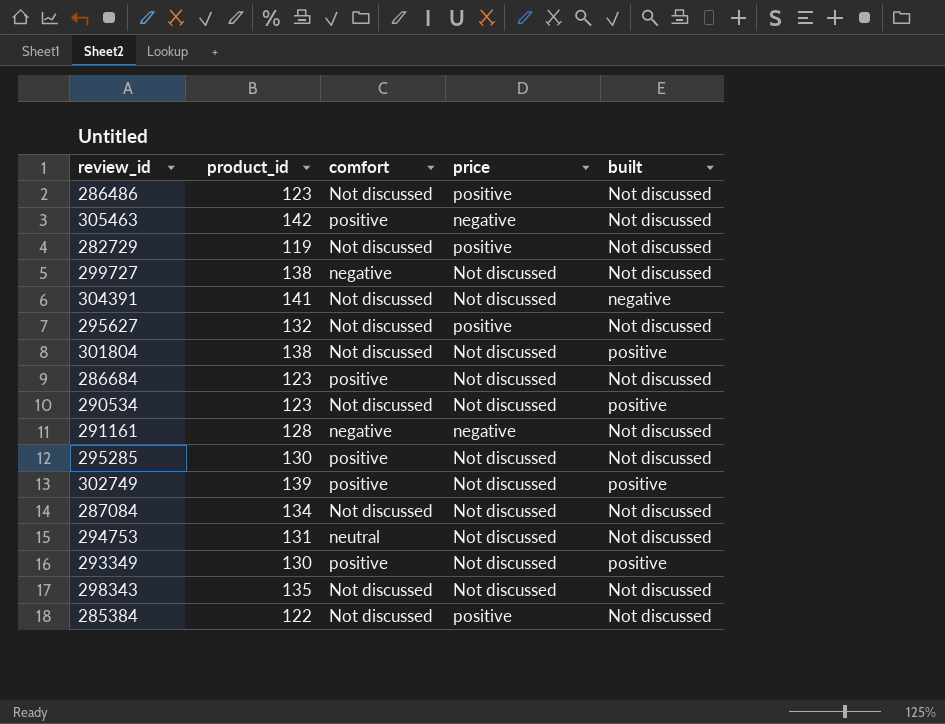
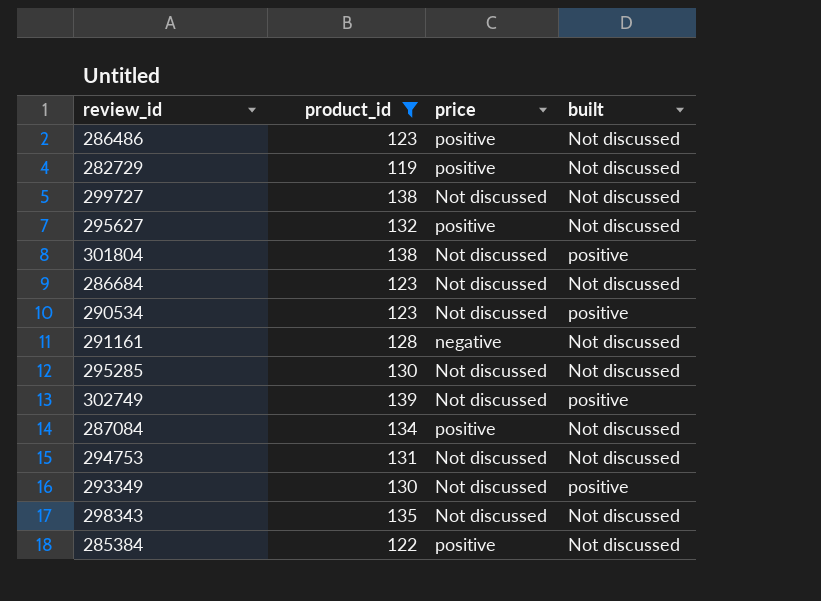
filter: none -> product_id <= 139
column comfort | position: 3 -> none
287084 | price: Not discussed -> positive

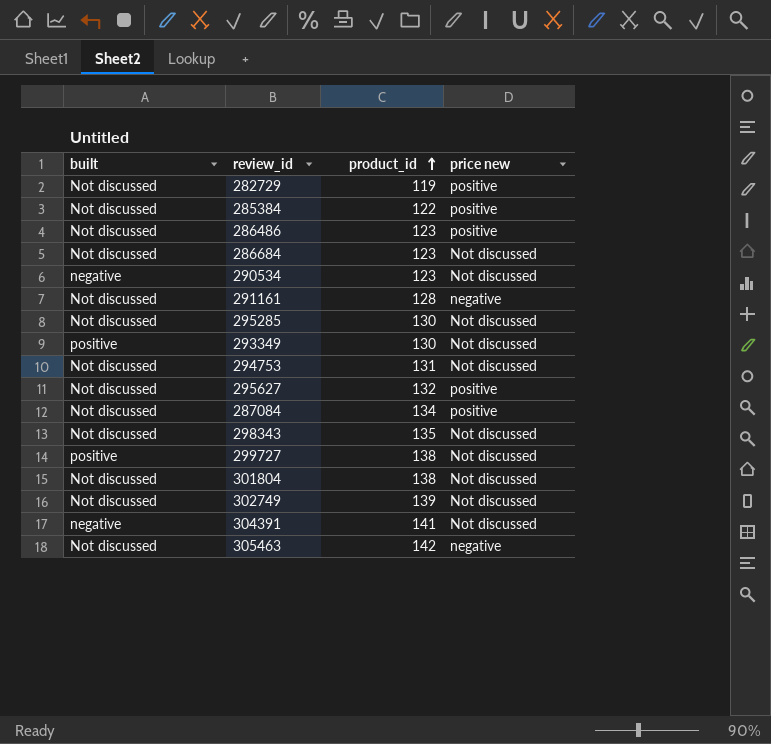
filter: product_id <= 139 -> none
row order: none -> product_id ascending
column built | position: 4 -> 1
column name: price -> price new
290534 | built: positive -> negative
299727 | built: Not discussed -> positive
301804 | built: positive -> Not discussed
302749 | built: positive -> Not discussed

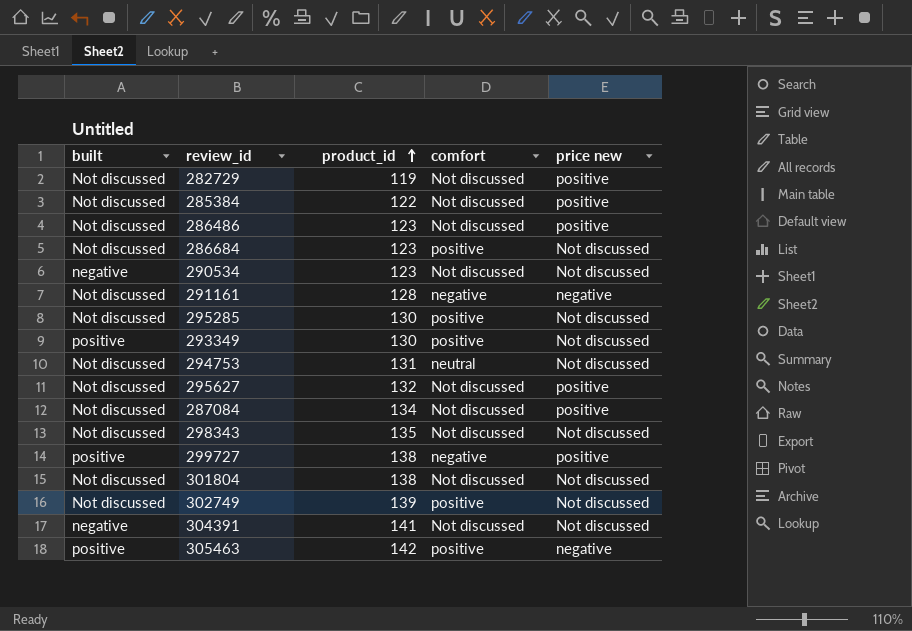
column comfort | position: none -> 4
299727 | price new: Not discussed -> positive
305463 | built: Not discussed -> positive

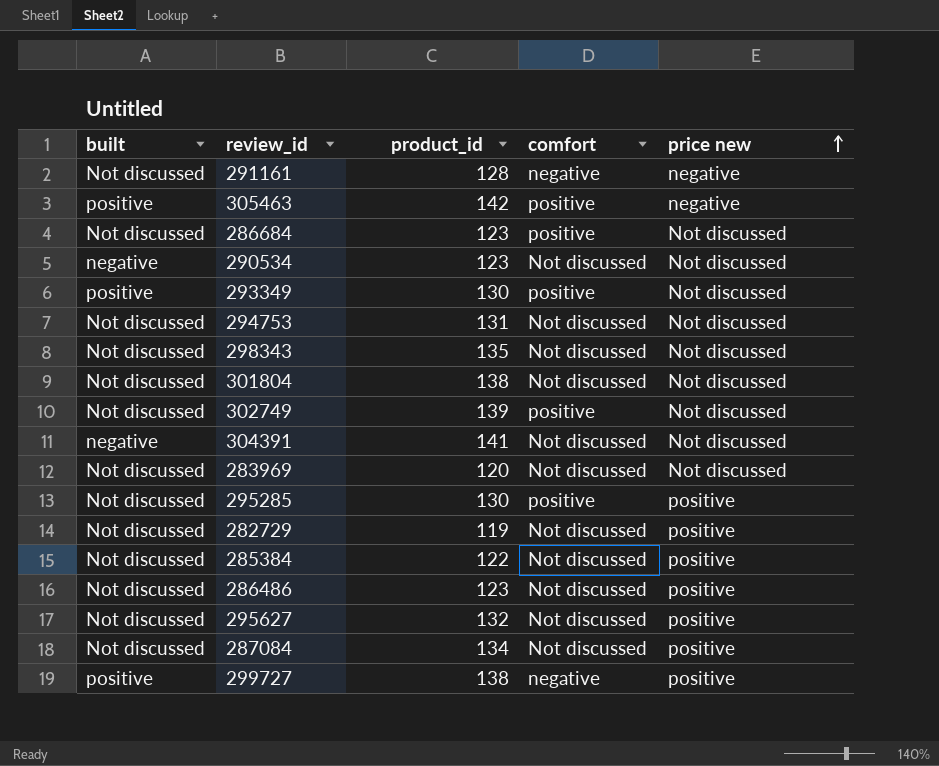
row order: product_id ascending -> price new ascending
294753 | comfort: neutral -> Not discussed
row 283969: none -> Not discussed | 120 | Not discussed | Not discussed
295285 | price new: Not discussed -> positive

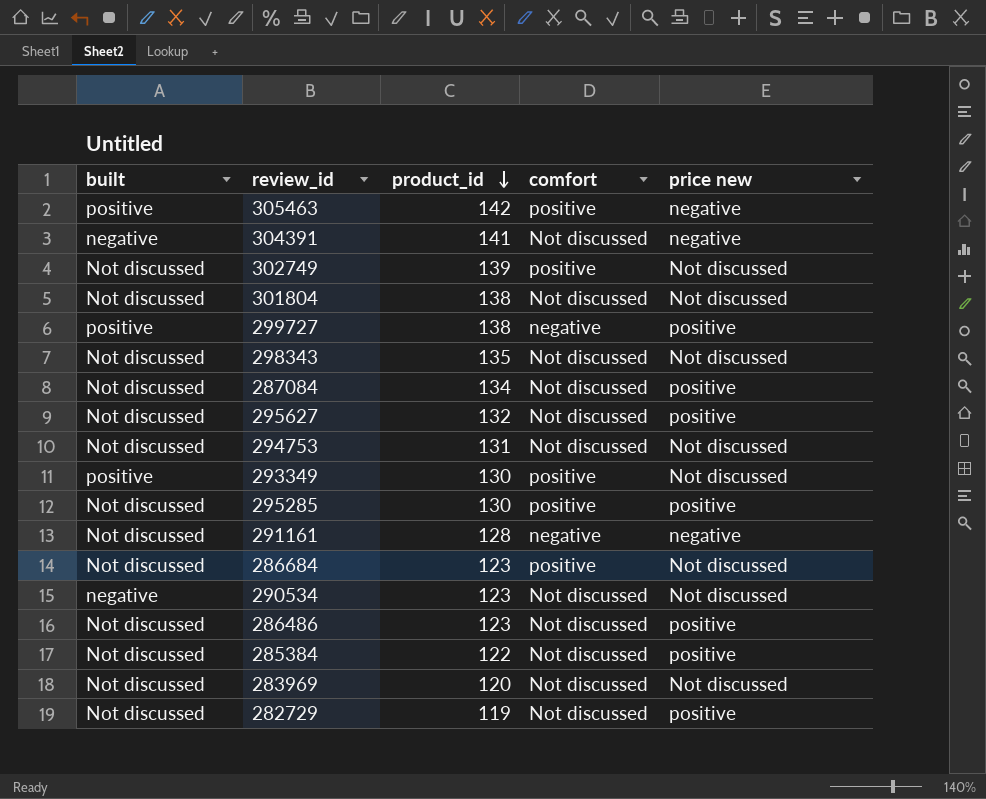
row order: price new ascending -> product_id descending
304391 | price new: Not discussed -> negative

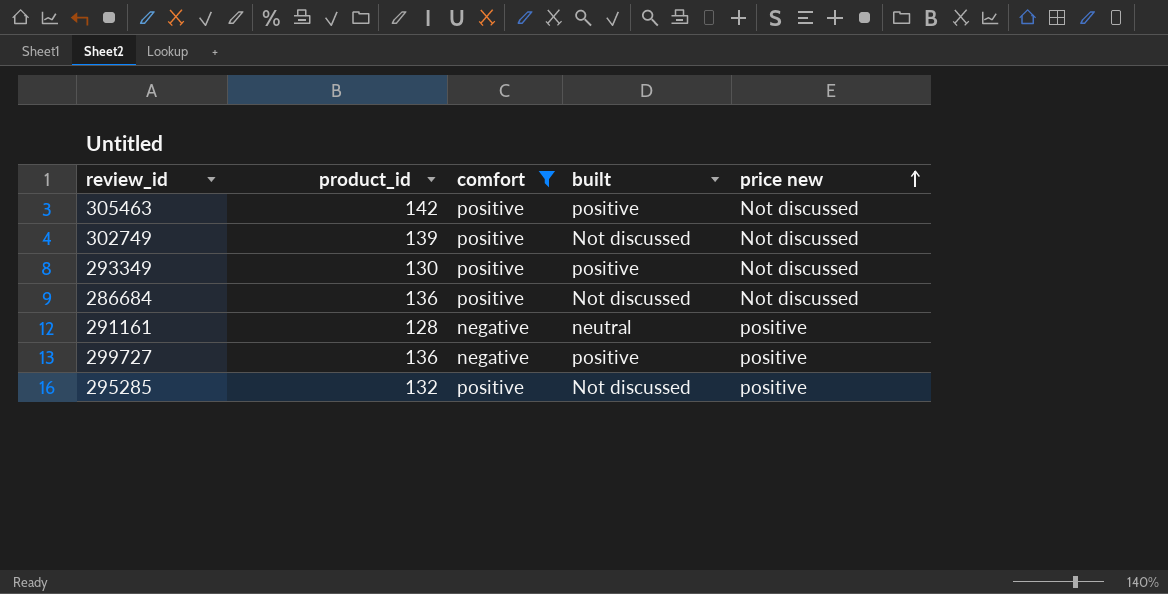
filter: none -> comfort != Not discussed
row order: product_id descending -> price new ascending
column built | position: 1 -> 4
305463 | price new: negative -> Not discussed
286684 | product_id: 123 -> 136
291161 | built: Not discussed -> neutral
291161 | price new: negative -> positive
299727 | product_id: 138 -> 136
295285 | product_id: 130 -> 132

